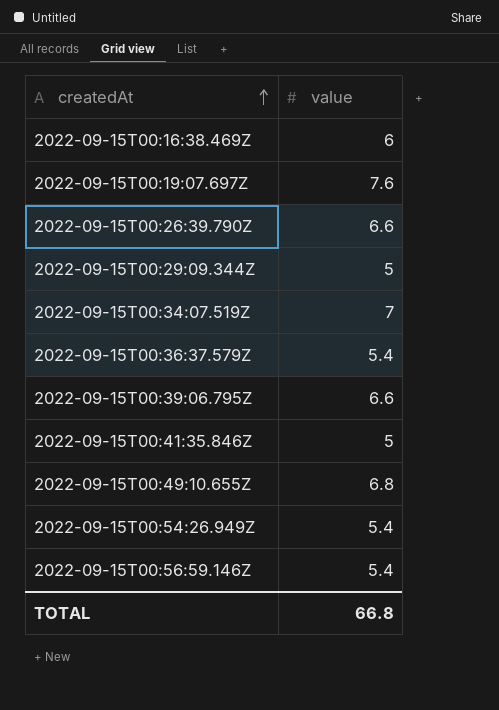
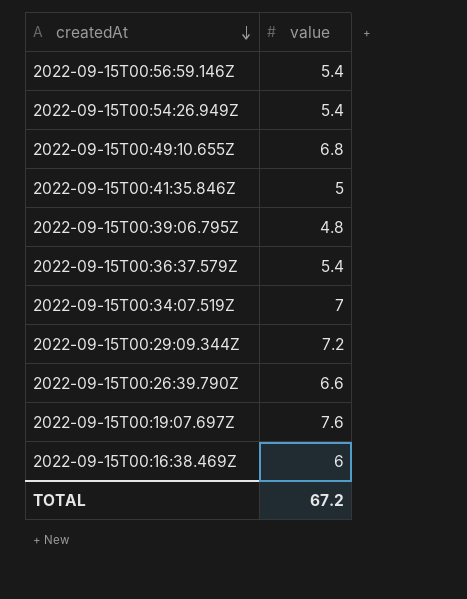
row order: createdAt ascending -> createdAt descending
2022-09-15T00:39:06.795Z | value: 6.6 -> 4.8
2022-09-15T00:29:09.344Z | value: 5 -> 7.2
TOTAL | value: 66.8 -> 67.2

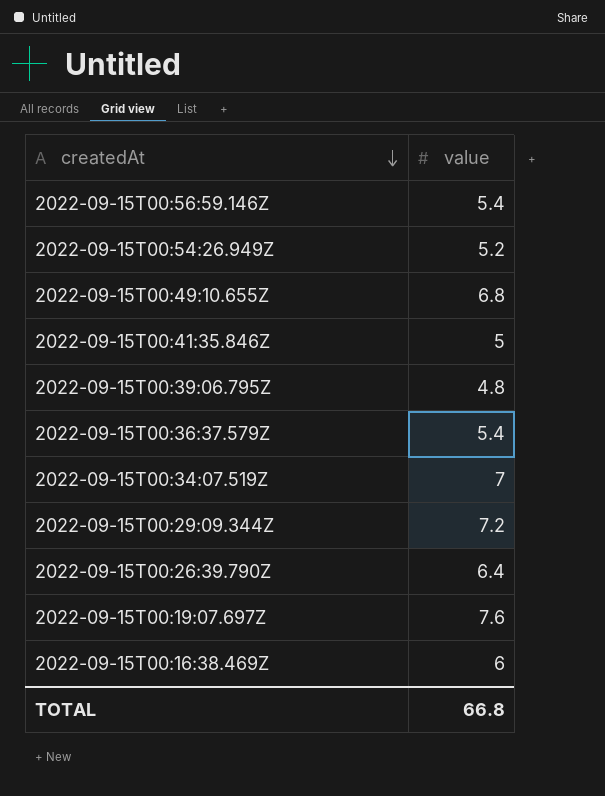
2022-09-15T00:54:26.949Z | value: 5.4 -> 5.2
2022-09-15T00:26:39.790Z | value: 6.6 -> 6.4
TOTAL | value: 67.2 -> 66.8

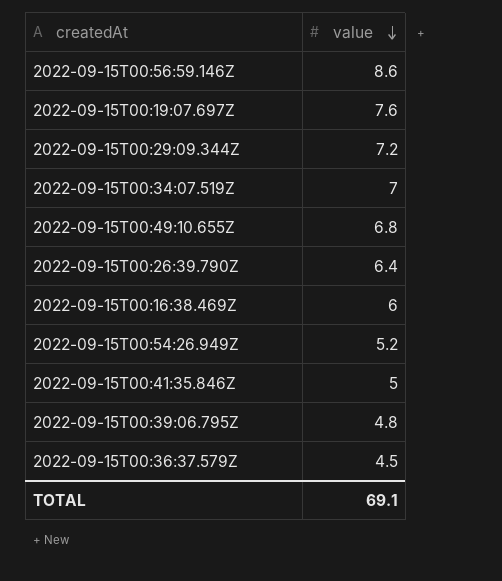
row order: createdAt descending -> value descending
2022-09-15T00:56:59.146Z | value: 5.4 -> 8.6
2022-09-15T00:36:37.579Z | value: 5.4 -> 4.5
TOTAL | value: 66.8 -> 69.1

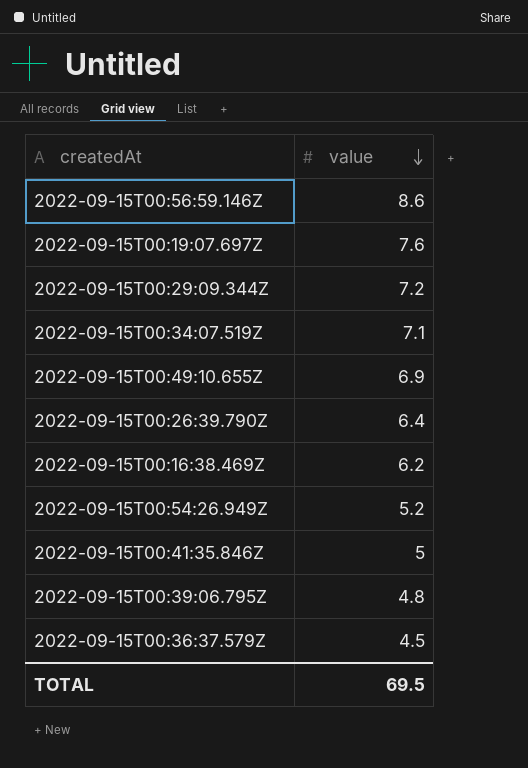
2022-09-15T00:34:07.519Z | value: 7 -> 7.1
2022-09-15T00:49:10.655Z | value: 6.8 -> 6.9
2022-09-15T00:16:38.469Z | value: 6 -> 6.2
TOTAL | value: 69.1 -> 69.5

